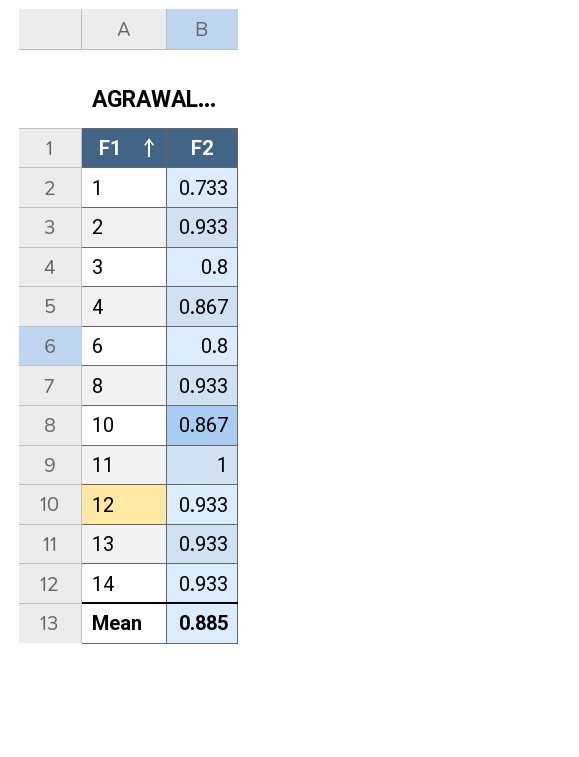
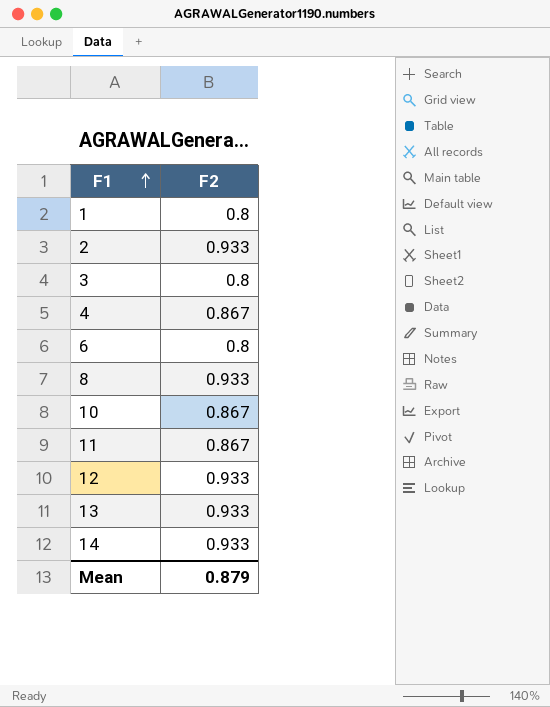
1 | F2: 0.733 -> 0.8
11 | F2: 1 -> 0.867
Mean | F2: 0.885 -> 0.879

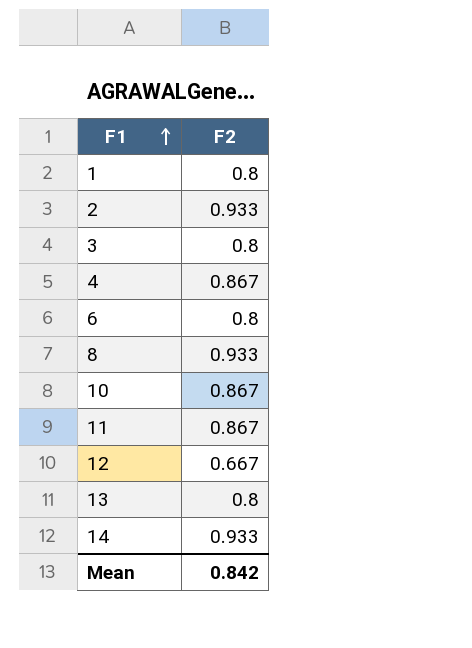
12 | F2: 0.933 -> 0.667
13 | F2: 0.933 -> 0.8
Mean | F2: 0.879 -> 0.842

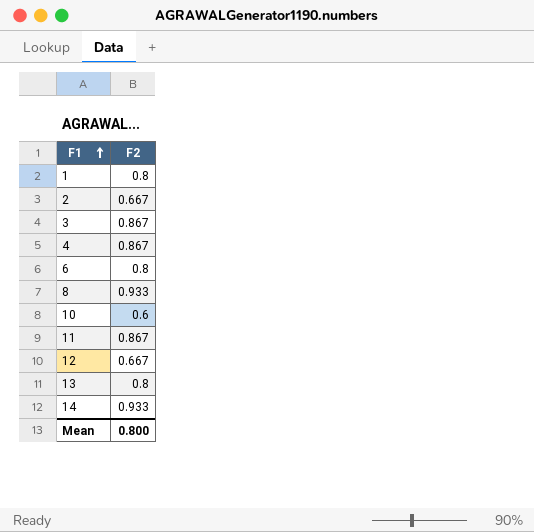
2 | F2: 0.933 -> 0.667
3 | F2: 0.8 -> 0.867
10 | F2: 0.867 -> 0.6
Mean | F2: 0.842 -> 0.800

